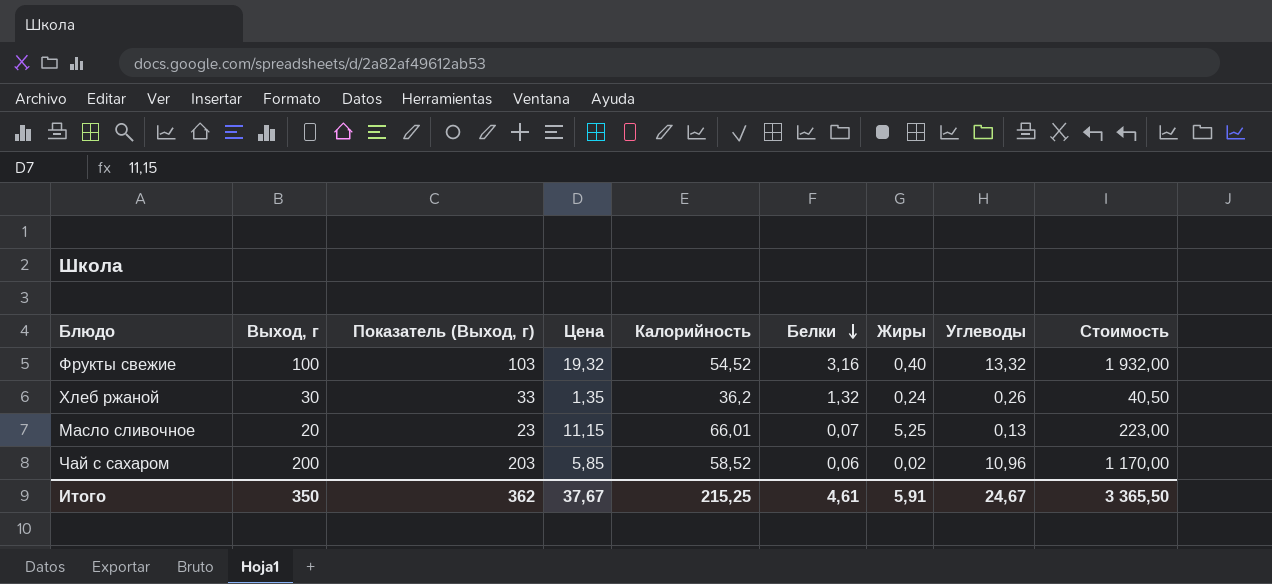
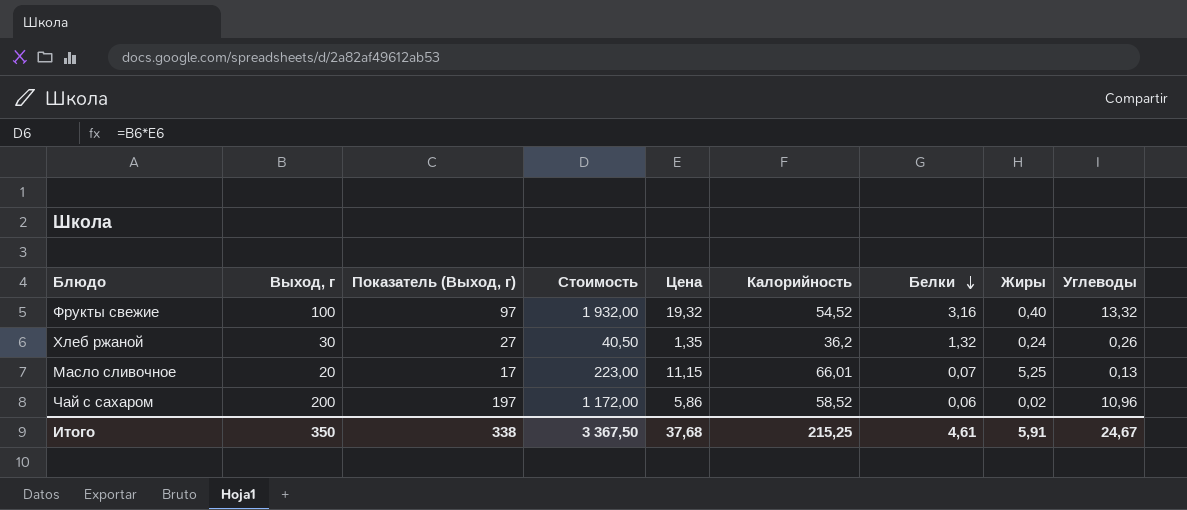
column Показатель (Выход, г) | formula: [Выход, г] + 3 -> [Выход, г] - 3
column Стоимость | position: 9 -> 4
Чай с сахаром | Стоимость: 1 170,00 -> 1 172,00
Чай с сахаром | Цена: 5,85 -> 5,86
Итого | Показатель (Выход, г): 362 -> 338
Итого | Стоимость: 3 365,50 -> 3 367,50
Итого | Цена: 37,67 -> 37,68

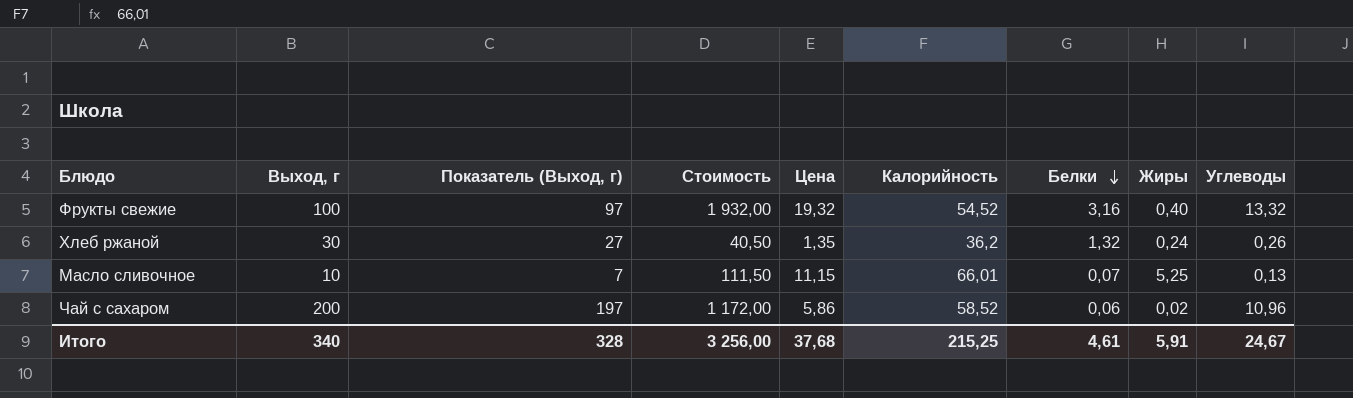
Масло сливочное | Выход, г: 20 -> 10
Масло сливочное | Показатель (Выход, г): 17 -> 7
Масло сливочное | Стоимость: 223,00 -> 111,50
Итого | Выход, г: 350 -> 340
Итого | Показатель (Выход, г): 338 -> 328
Итого | Стоимость: 3 367,50 -> 3 256,00

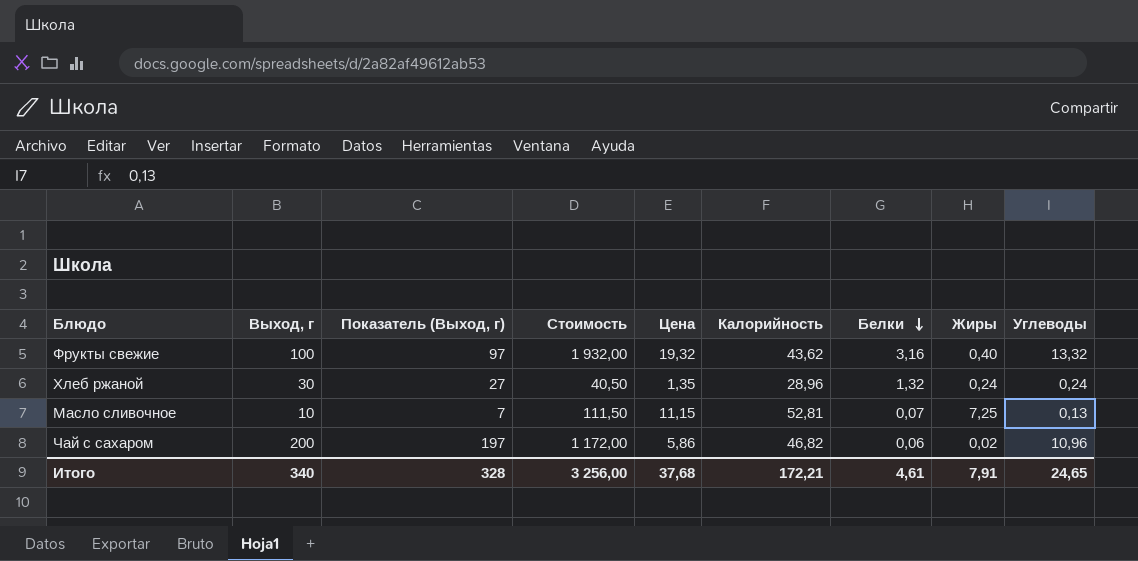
Фрукты свежие | Калорийность: 54,52 -> 43,62
Хлеб ржаной | Калорийность: 36,2 -> 28,96
Хлеб ржаной | Углеводы: 0,26 -> 0,24
Масло сливочное | Калорийность: 66,01 -> 52,81
Масло сливочное | Жиры: 5,25 -> 7,25
Чай с сахаром | Калорийность: 58,52 -> 46,82
Итого | Калорийность: 215,25 -> 172,21
Итого | Жиры: 5,91 -> 7,91
Итого | Углеводы: 24,67 -> 24,65

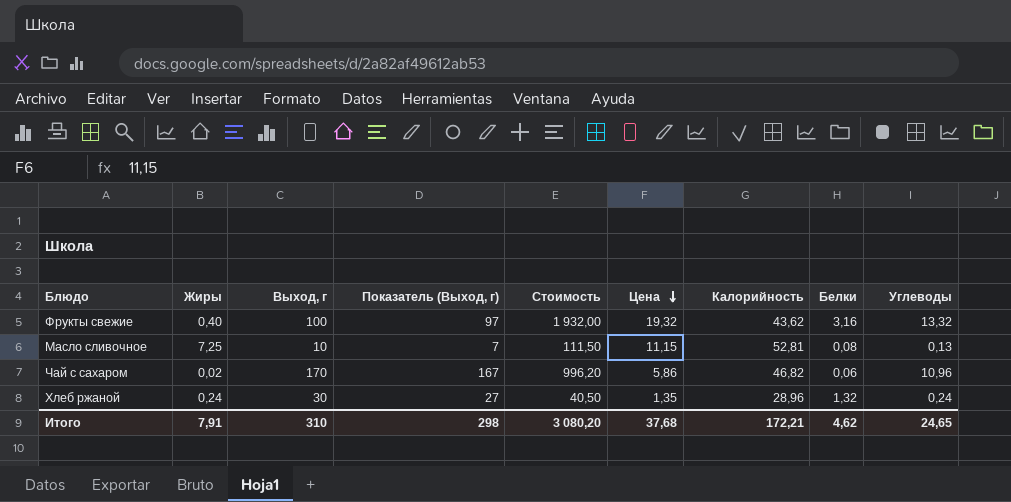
row order: Белки descending -> Цена descending
column Жиры | position: 8 -> 2
Масло сливочное | Белки: 0,07 -> 0,08
Чай с сахаром | Выход, г: 200 -> 170
Чай с сахаром | Показатель (Выход, г): 197 -> 167
Чай с сахаром | Стоимость: 1 172,00 -> 996,20
Итого | Выход, г: 340 -> 310
Итого | Показатель (Выход, г): 328 -> 298
Итого | Стоимость: 3 256,00 -> 3 080,20
Итого | Белки: 4,61 -> 4,62

